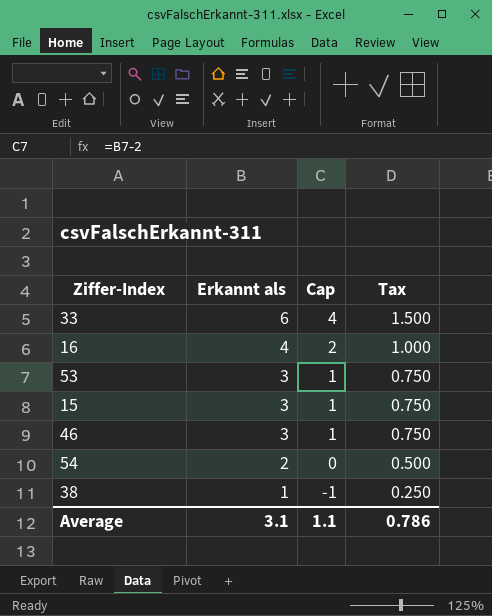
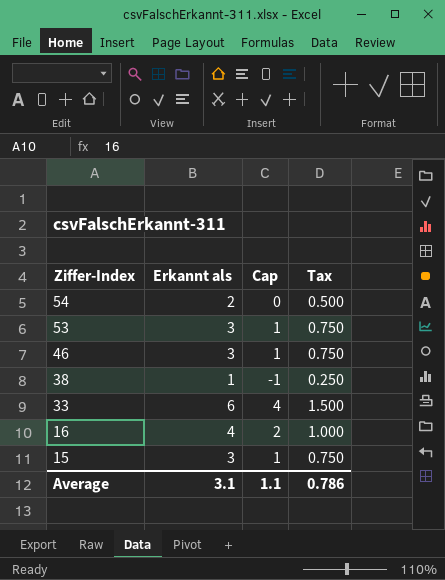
row order: Erkannt als descending -> Ziffer-Index descending

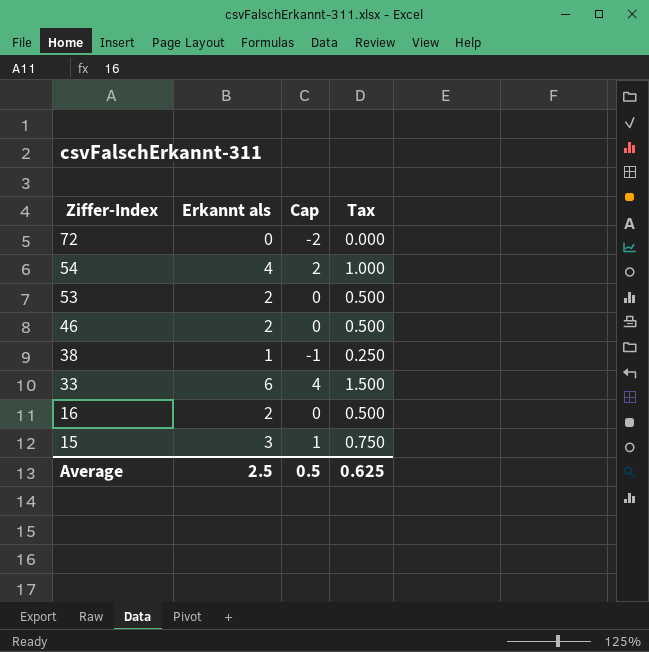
row 72: none -> 0 | -2 | 0.000
54 | Erkannt als: 2 -> 4
54 | Cap: 0 -> 2
54 | Tax: 0.500 -> 1.000
53 | Erkannt als: 3 -> 2
53 | Cap: 1 -> 0
53 | Tax: 0.750 -> 0.500
46 | Erkannt als: 3 -> 2
46 | Cap: 1 -> 0
46 | Tax: 0.750 -> 0.500
16 | Erkannt als: 4 -> 2
16 | Cap: 2 -> 0
16 | Tax: 1.000 -> 0.500
Average | Erkannt als: 3.1 -> 2.5
Average | Cap: 1.1 -> 0.5
Average | Tax: 0.786 -> 0.625

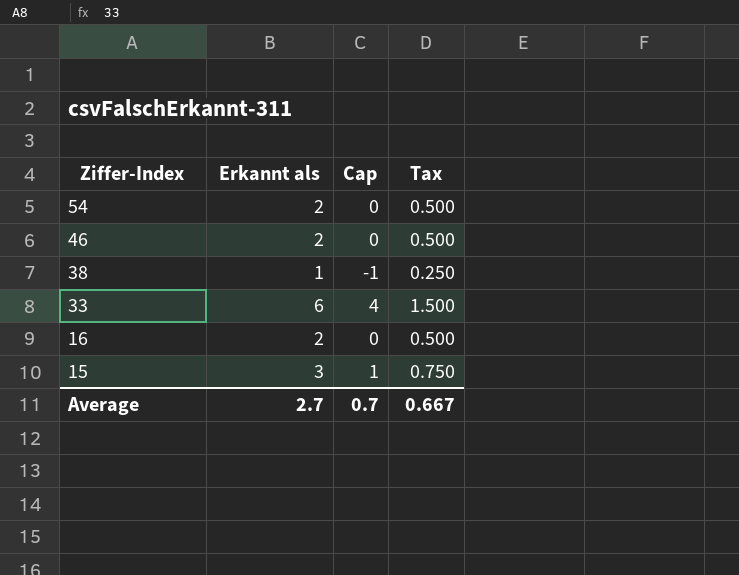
row 72: 0 | -2 | 0.000 -> none
row 53: 2 | 0 | 0.500 -> none
54 | Erkannt als: 4 -> 2
54 | Cap: 2 -> 0
54 | Tax: 1.000 -> 0.500
Average | Erkannt als: 2.5 -> 2.7
Average | Cap: 0.5 -> 0.7
Average | Tax: 0.625 -> 0.667

